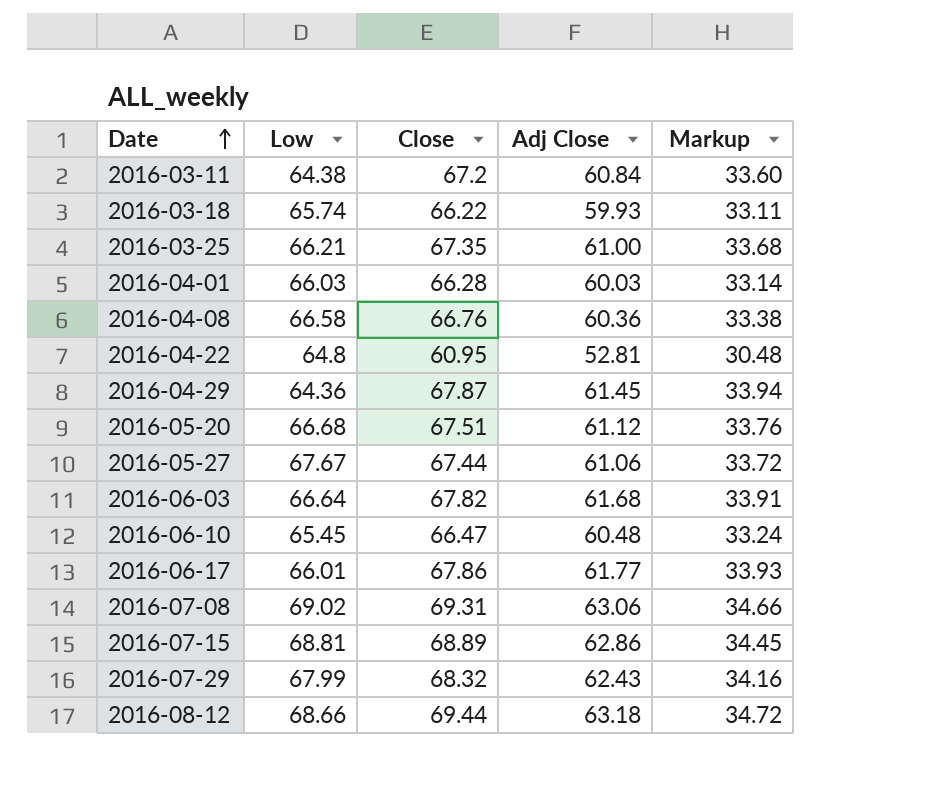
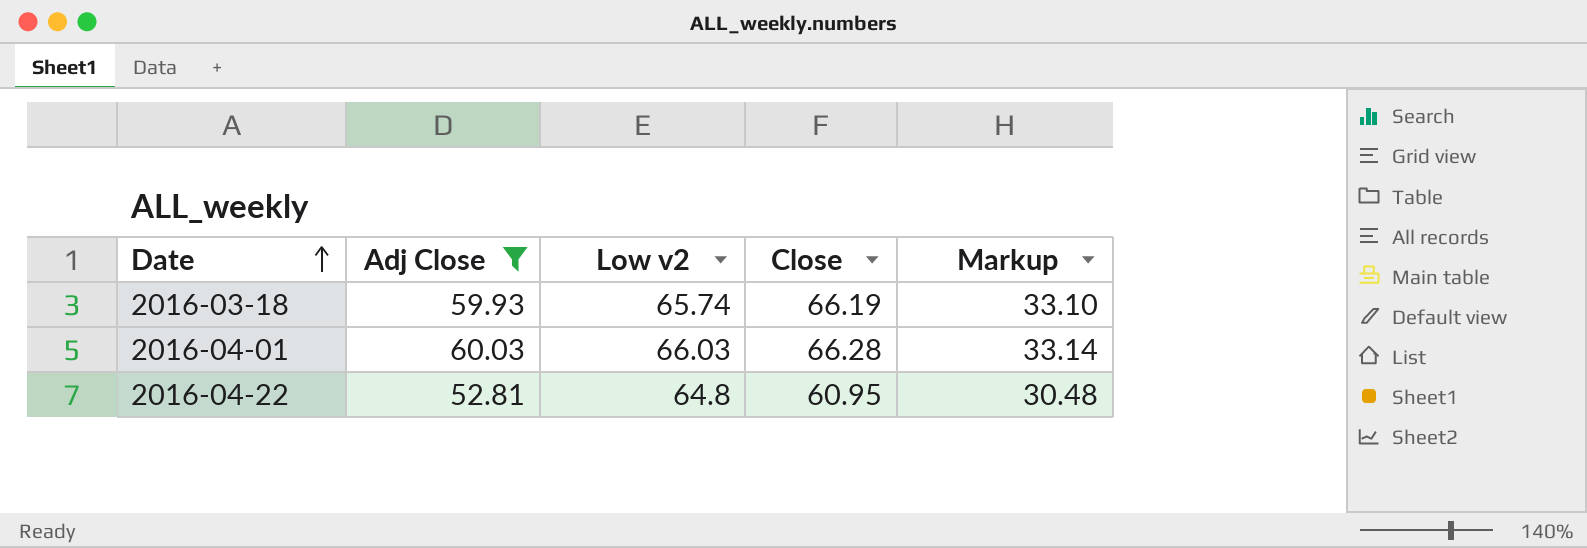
filter: none -> Adj Close <= 60.03
column Adj Close | position: 4 -> 2
column name: Low -> Low v2
2016-03-18 | Close: 66.22 -> 66.19
2016-03-18 | Markup: 33.11 -> 33.10

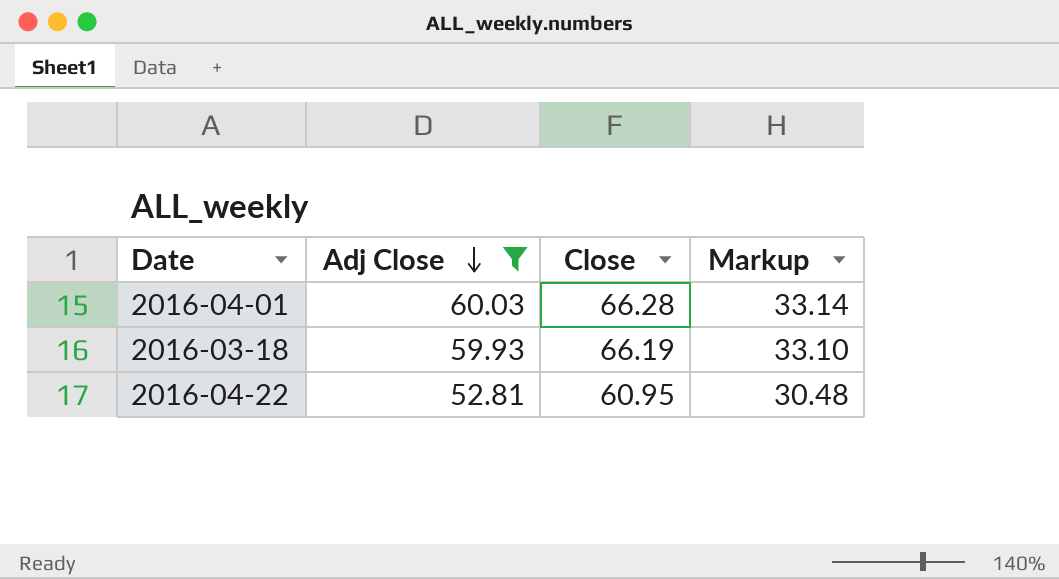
row order: Date ascending -> Adj Close descending
column Low v2 | position: 3 -> none

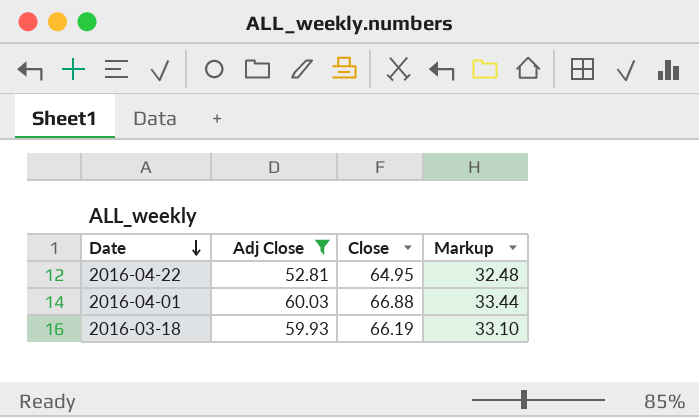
row order: Adj Close descending -> Date descending
2016-04-22 | Close: 60.95 -> 64.95
2016-04-22 | Markup: 30.48 -> 32.48
2016-04-01 | Close: 66.28 -> 66.88
2016-04-01 | Markup: 33.14 -> 33.44

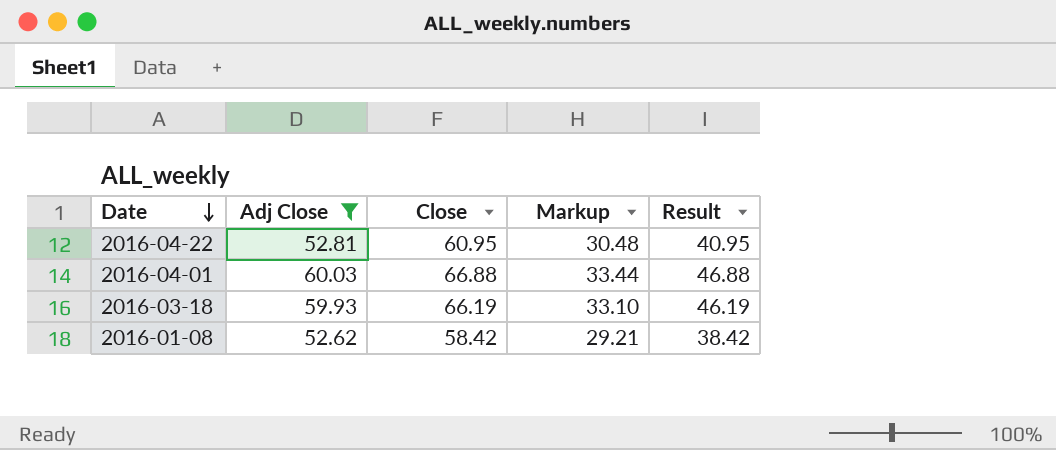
column Result | formula: none -> [Close] - 20
2016-04-22 | Close: 64.95 -> 60.95
2016-04-22 | Markup: 32.48 -> 30.48
row 2016-01-08: none -> 52.62 | 58.42 | 29.21 | 38.42

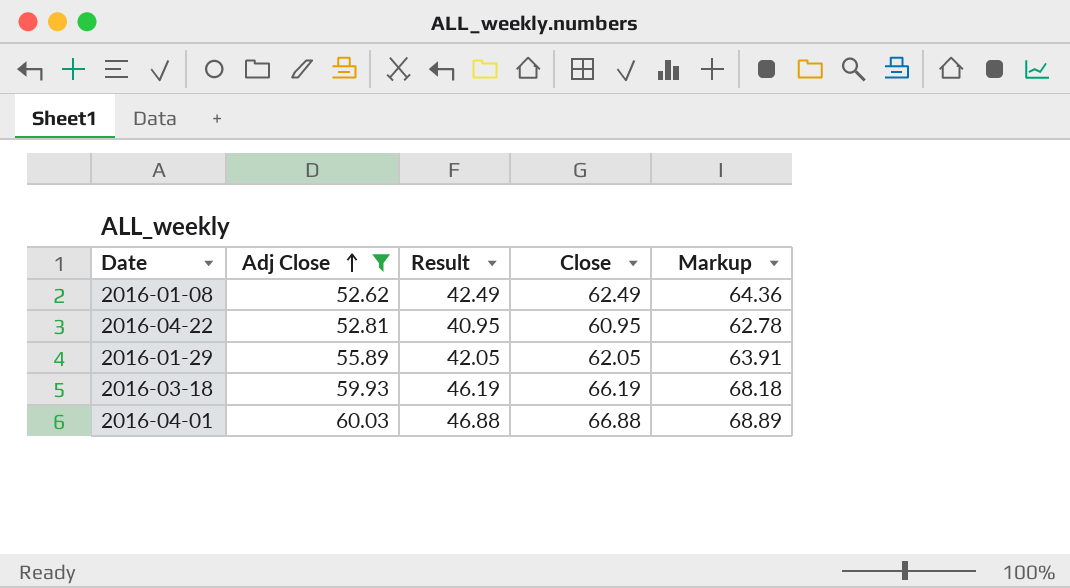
row order: Date descending -> Adj Close ascending
column Result | position: 5 -> 3
column Markup | formula: [Close] * 0.5 -> [Close] * 1.03
2016-01-08 | Result: 38.42 -> 42.49
2016-01-08 | Close: 58.42 -> 62.49
row 2016-01-29: none -> 55.89 | 42.05 | 62.05 | 63.91

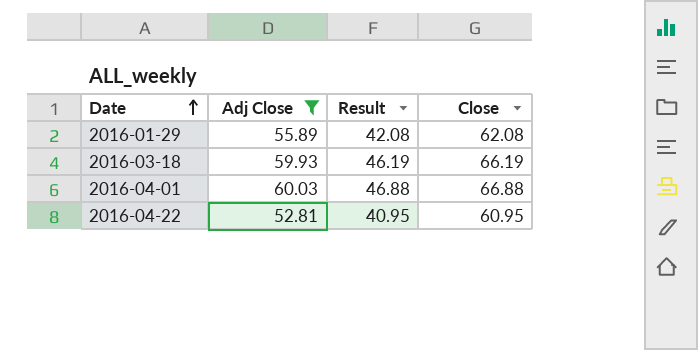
row order: Adj Close ascending -> Date ascending
column Markup | formula: [Close] * 1.03 -> none
row 2016-01-08: 52.62 | 42.49 | 62.49 | 64.36 -> none
2016-01-29 | Result: 42.05 -> 42.08
2016-01-29 | Close: 62.05 -> 62.08

